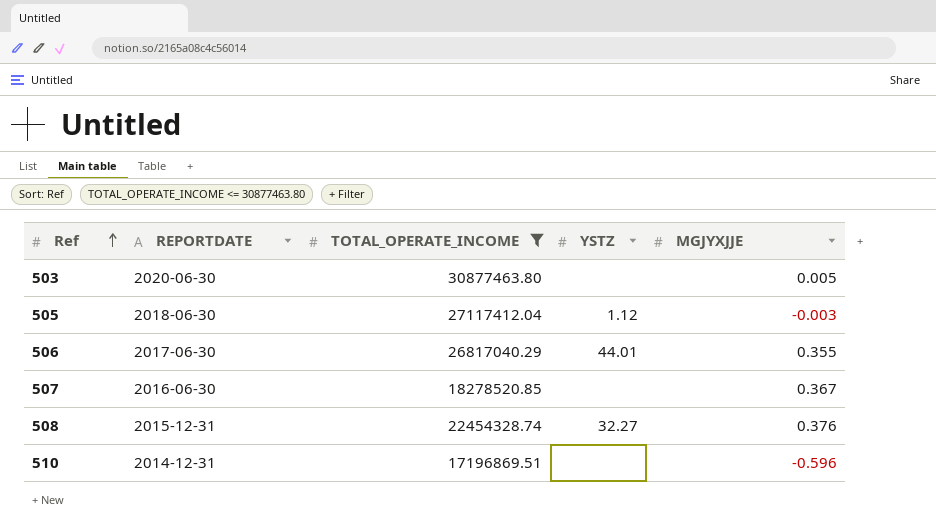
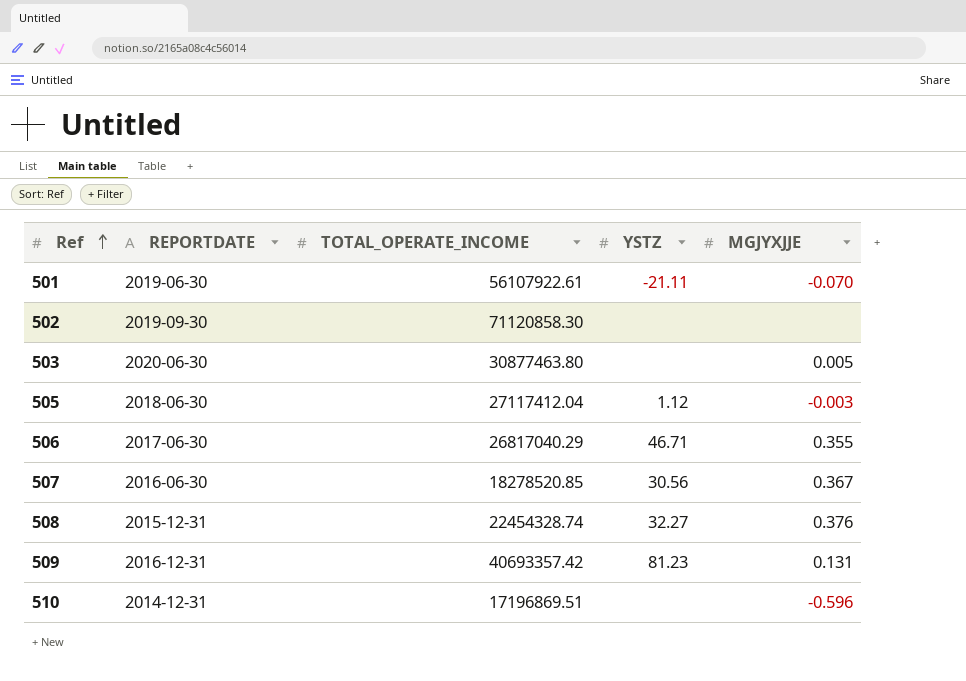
filter: TOTAL_OPERATE_INCOME <= 30877463.80 -> none
506 | YSTZ: 44.01 -> 46.71
507 | YSTZ: none -> 30.56

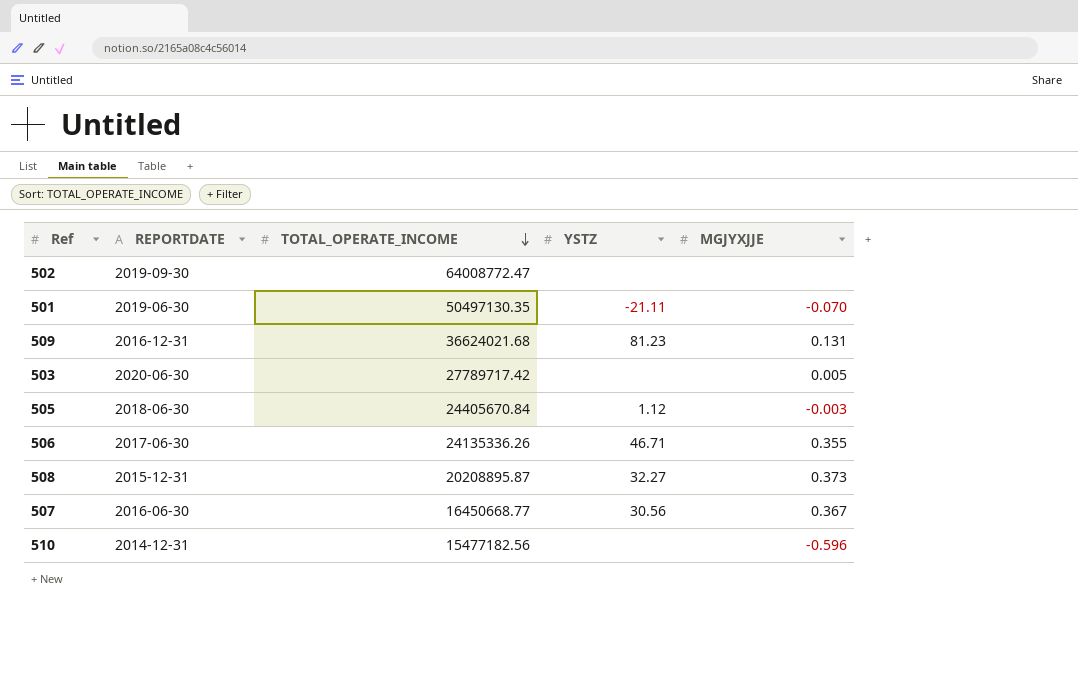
row order: Ref ascending -> TOTAL_OPERATE_INCOME descending
502 | TOTAL_OPERATE_INCOME: 71120858.30 -> 64008772.47
501 | TOTAL_OPERATE_INCOME: 56107922.61 -> 50497130.35
509 | TOTAL_OPERATE_INCOME: 40693357.42 -> 36624021.68
503 | TOTAL_OPERATE_INCOME: 30877463.80 -> 27789717.42
505 | TOTAL_OPERATE_INCOME: 27117412.04 -> 24405670.84
506 | TOTAL_OPERATE_INCOME: 26817040.29 -> 24135336.26
508 | TOTAL_OPERATE_INCOME: 22454328.74 -> 20208895.87
508 | MGJYXJJE: 0.376 -> 0.373
507 | TOTAL_OPERATE_INCOME: 18278520.85 -> 16450668.77
510 | TOTAL_OPERATE_INCOME: 17196869.51 -> 15477182.56

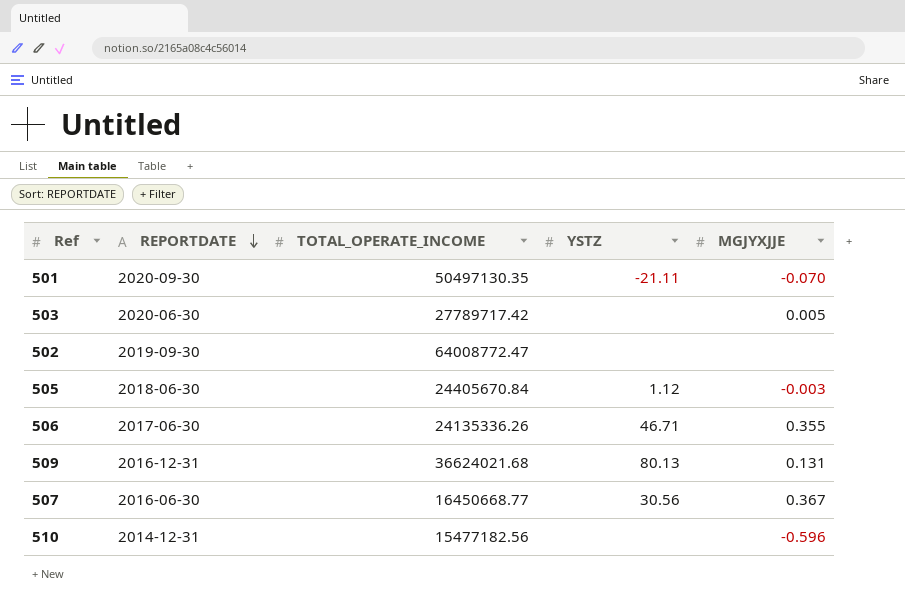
row order: TOTAL_OPERATE_INCOME descending -> REPORTDATE descending
row 508: 2015-12-31 | 20208895.87 | 32.27 | 0.373 -> none
501 | REPORTDATE: 2019-06-30 -> 2020-09-30
509 | YSTZ: 81.23 -> 80.13

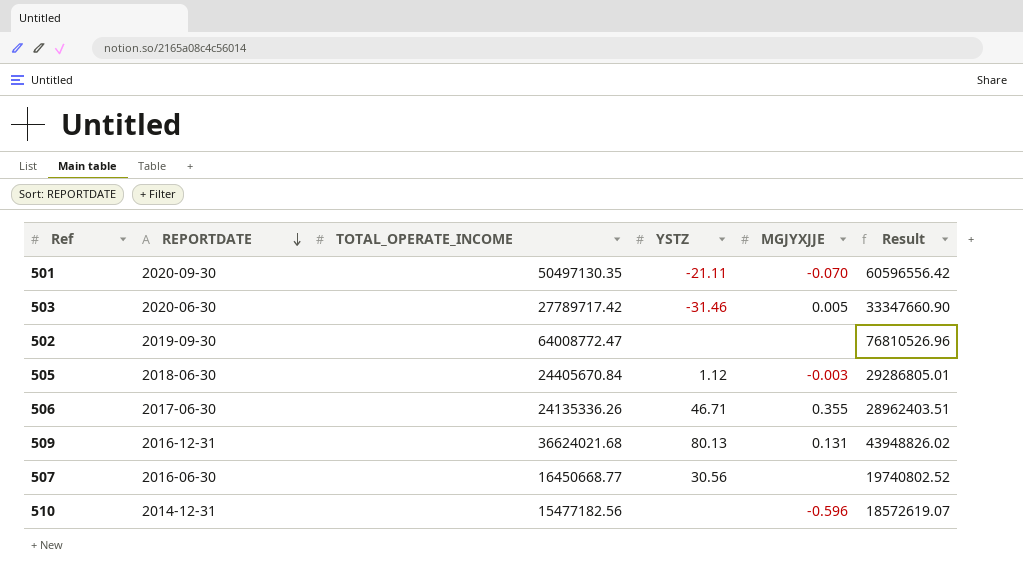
column Result | formula: none -> [TOTAL_OPERATE_INCOME] * 1.2
503 | YSTZ: none -> -31.46
507 | MGJYXJJE: 0.367 -> none

